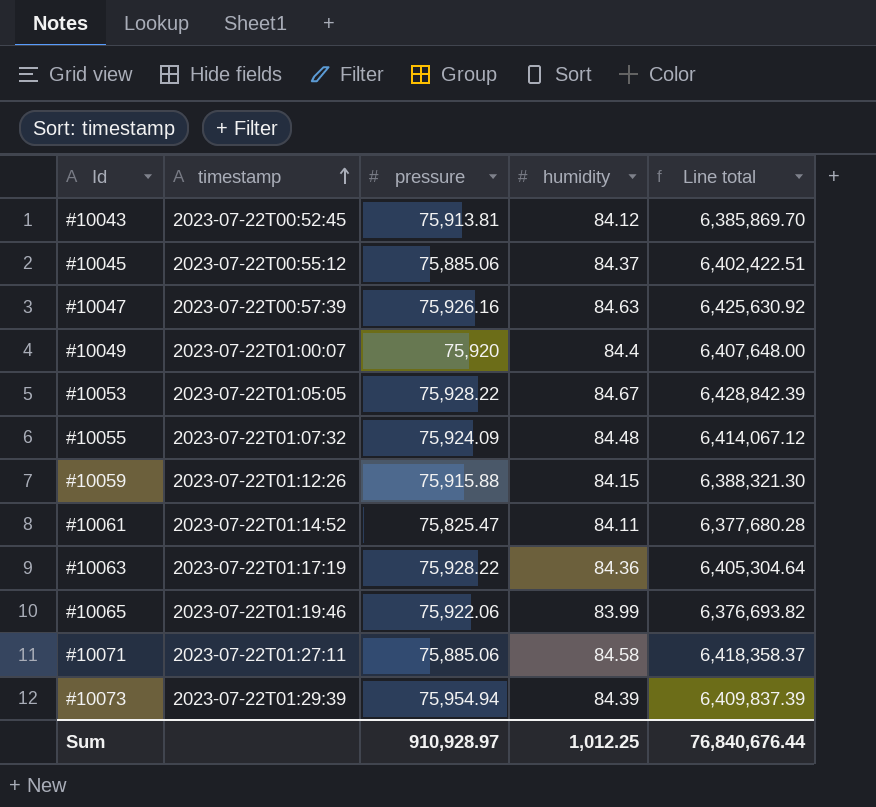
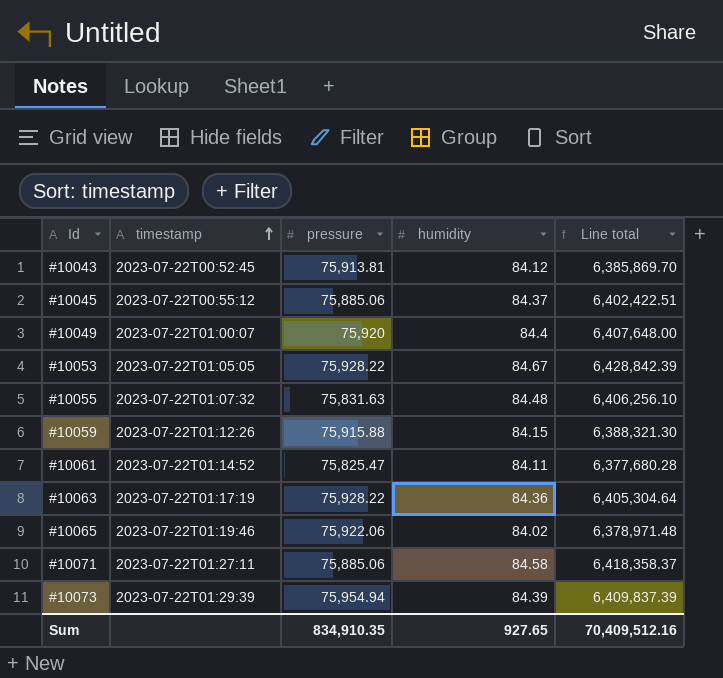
row #10047: 2023-07-22T00:57:39 | 75,926.16 | 84.63 | 6,425,630.92 -> none
#10055 | pressure: 75,924.09 -> 75,831.63
#10055 | Line total: 6,414,067.12 -> 6,406,256.10
#10065 | humidity: 83.99 -> 84.02
#10065 | Line total: 6,376,693.82 -> 6,378,971.48
Sum | pressure: 910,928.97 -> 834,910.35
Sum | humidity: 1,012.25 -> 927.65
Sum | Line total: 76,840,676.44 -> 70,409,512.16

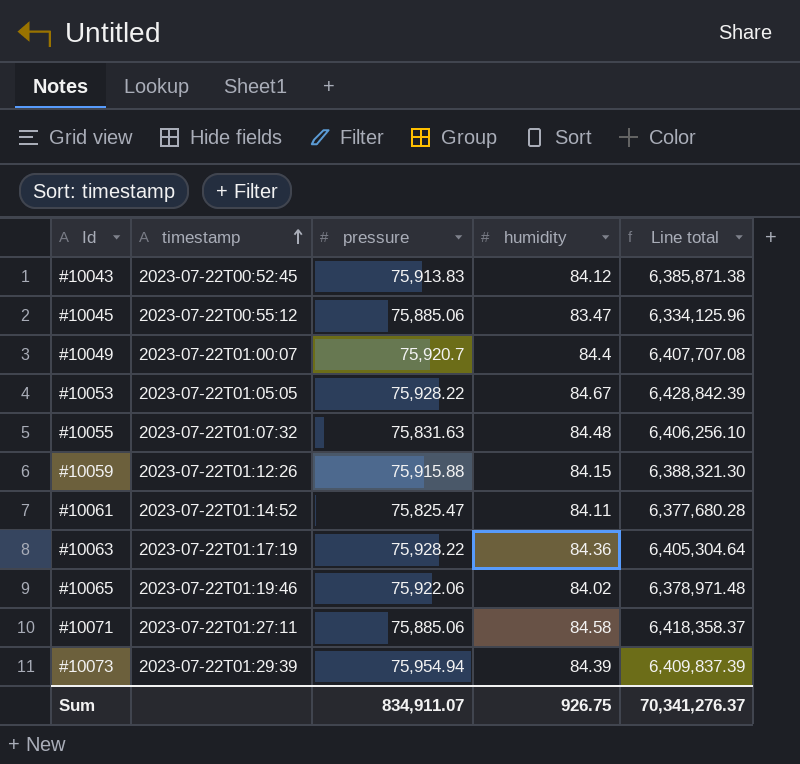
#10043 | pressure: 75,913.81 -> 75,913.83
#10043 | Line total: 6,385,869.70 -> 6,385,871.38
#10045 | humidity: 84.37 -> 83.47
#10045 | Line total: 6,402,422.51 -> 6,334,125.96
#10049 | pressure: 75,920 -> 75,920.7
#10049 | Line total: 6,407,648.00 -> 6,407,707.08
Sum | pressure: 834,910.35 -> 834,911.07
Sum | humidity: 927.65 -> 926.75
Sum | Line total: 70,409,512.16 -> 70,341,276.37

